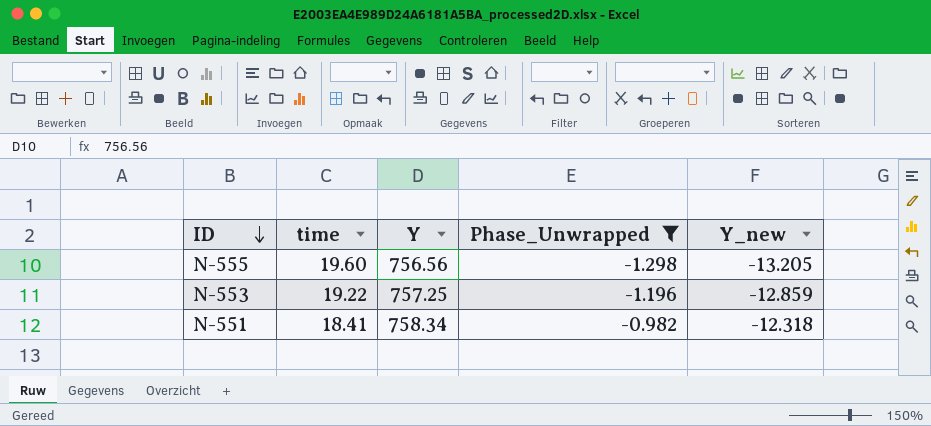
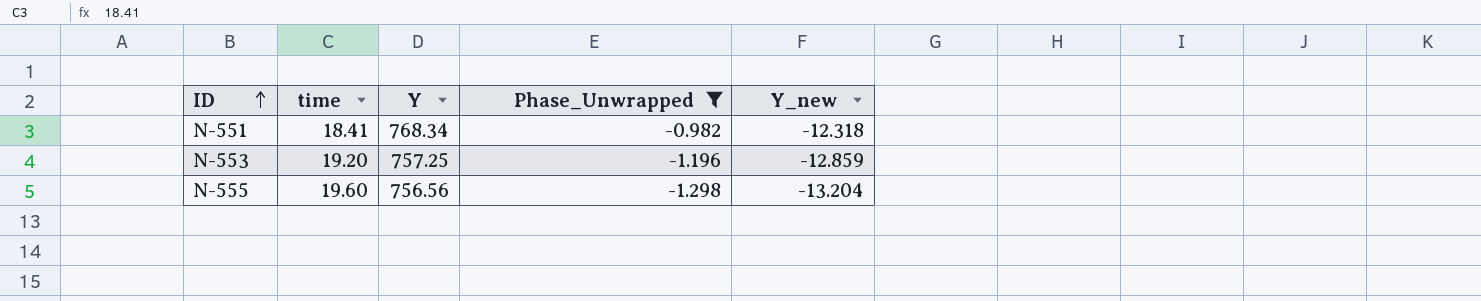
row order: ID descending -> ID ascending
N-551 | Y: 758.34 -> 768.34
N-553 | time: 19.22 -> 19.20
N-555 | Y_new: -13.205 -> -13.204

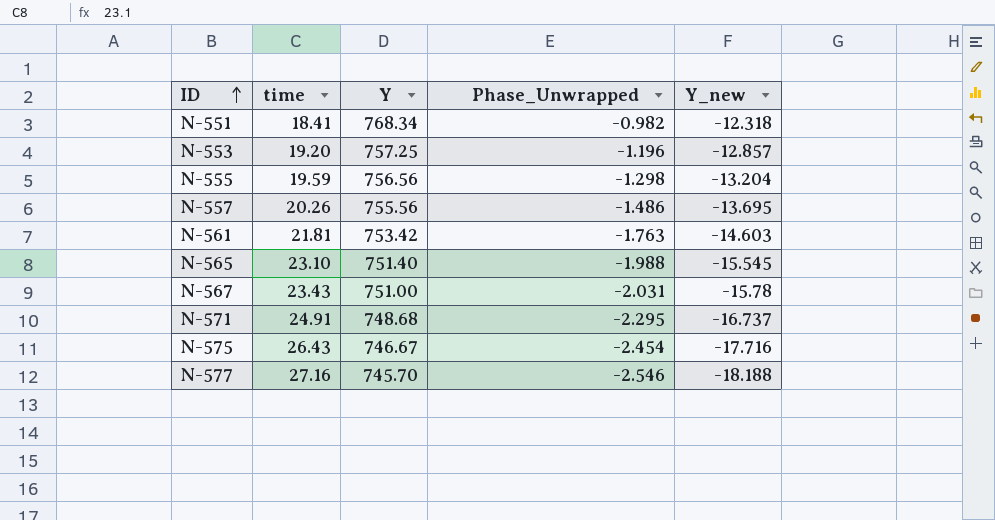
filter: Phase_Unwrapped >= -1.298 -> none
N-553 | Y_new: -12.859 -> -12.857
N-555 | time: 19.60 -> 19.59

